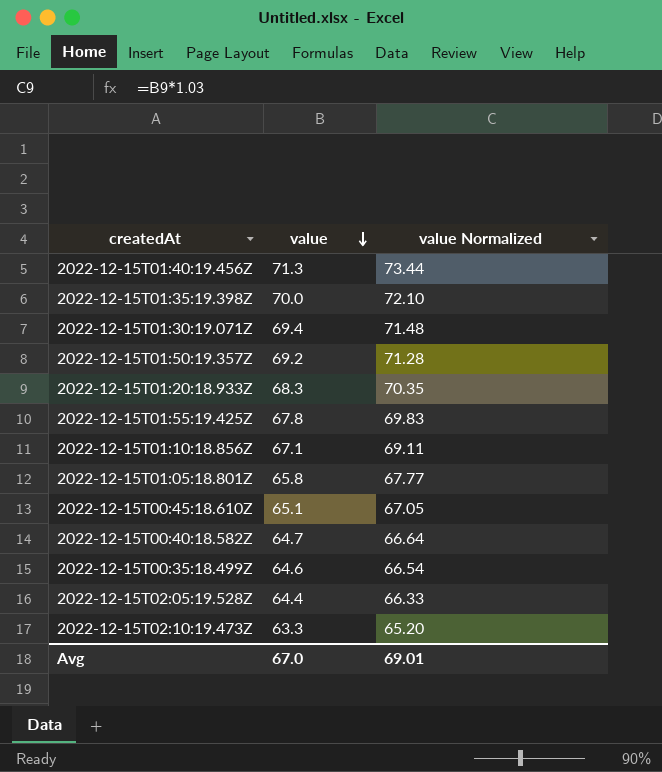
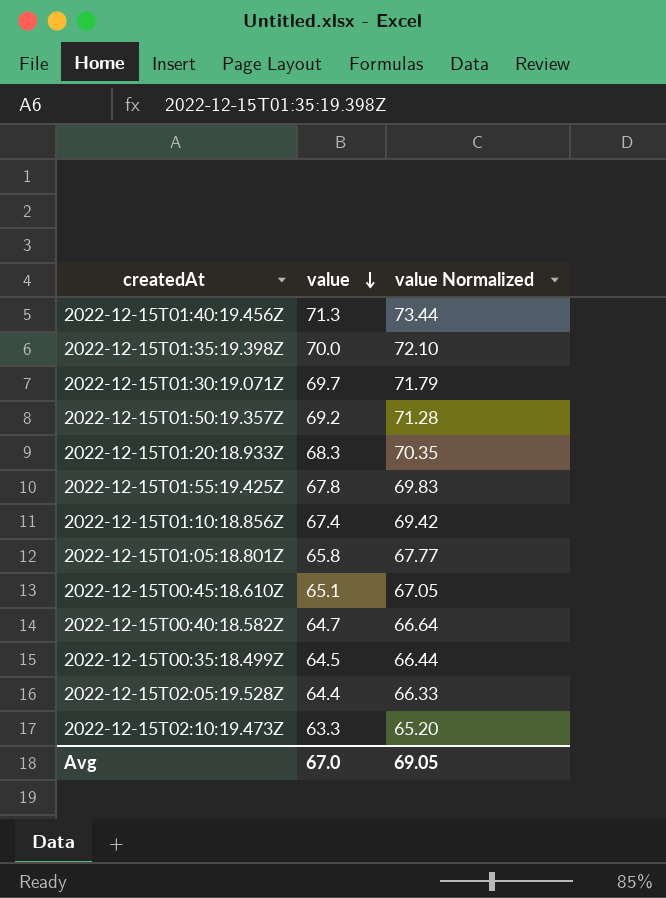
2022-12-15T01:30:19.071Z | value: 69.4 -> 69.7
2022-12-15T01:30:19.071Z | value Normalized: 71.48 -> 71.79
2022-12-15T01:10:18.856Z | value: 67.1 -> 67.4
2022-12-15T01:10:18.856Z | value Normalized: 69.11 -> 69.42
2022-12-15T00:35:18.499Z | value: 64.6 -> 64.5
2022-12-15T00:35:18.499Z | value Normalized: 66.54 -> 66.44
Avg | value Normalized: 69.01 -> 69.05

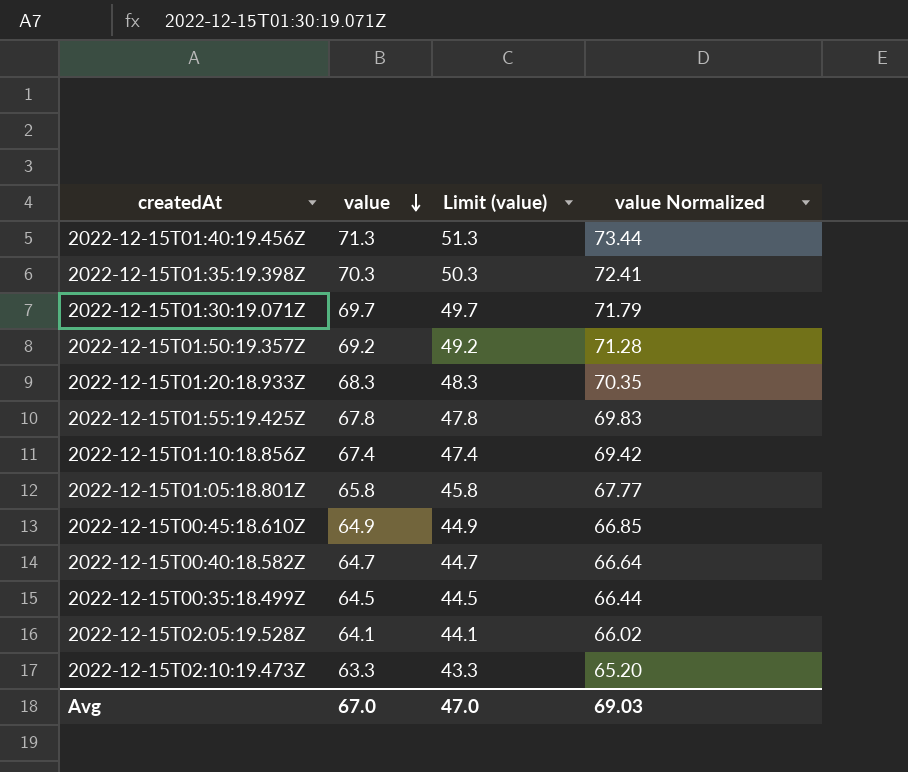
column Limit (value) | formula: none -> [value] - 20
2022-12-15T01:35:19.398Z | value: 70.0 -> 70.3
2022-12-15T01:35:19.398Z | value Normalized: 72.10 -> 72.41
2022-12-15T00:45:18.610Z | value: 65.1 -> 64.9
2022-12-15T00:45:18.610Z | value Normalized: 67.05 -> 66.85
2022-12-15T02:05:19.528Z | value: 64.4 -> 64.1
2022-12-15T02:05:19.528Z | value Normalized: 66.33 -> 66.02
Avg | value Normalized: 69.05 -> 69.03

